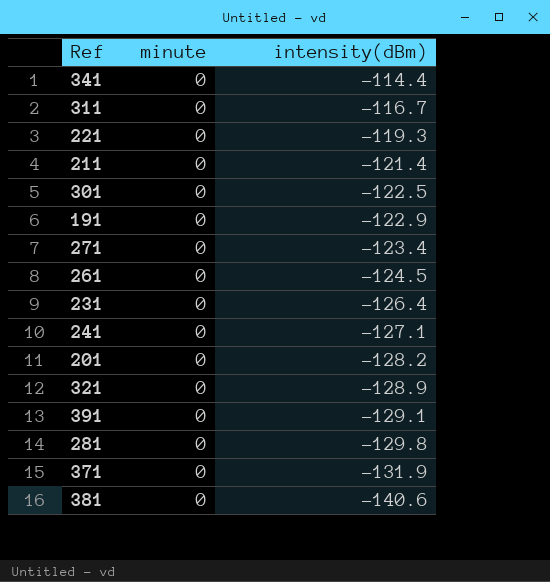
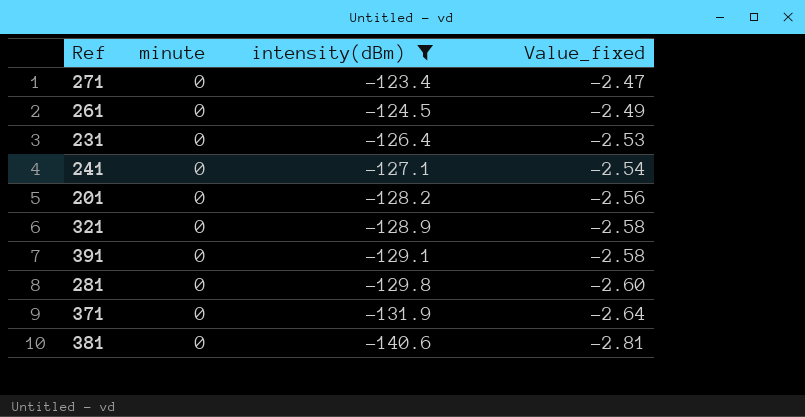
filter: none -> intensity(dBm) <= -123.4
column Value_fixed | formula: none -> [intensity(dBm)] * 0.02

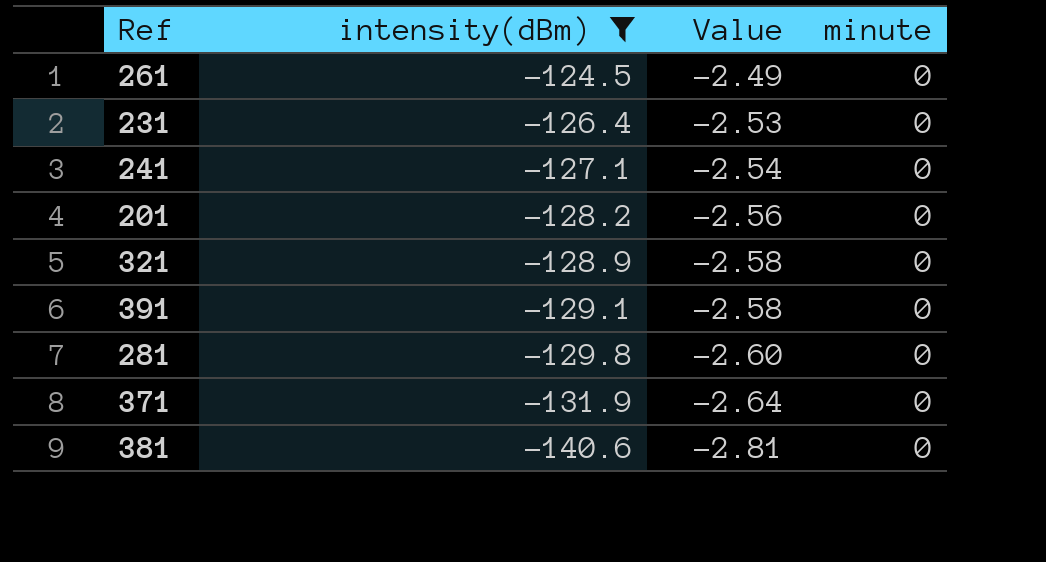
column name: Value_fixed -> Value
column minute | position: 2 -> 4
row 271: 0 | -123.4 | -2.47 -> none

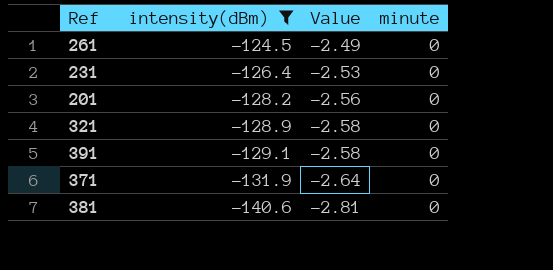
row 241: -127.1 | -2.54 | 0 -> none
row 281: -129.8 | -2.60 | 0 -> none

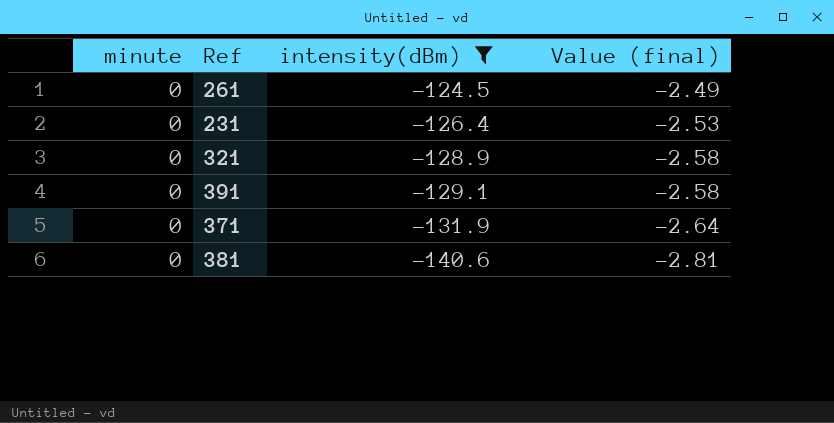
column minute | position: 4 -> 1
column name: Value -> Value (final)
row 201: -128.2 | -2.56 | 0 -> none

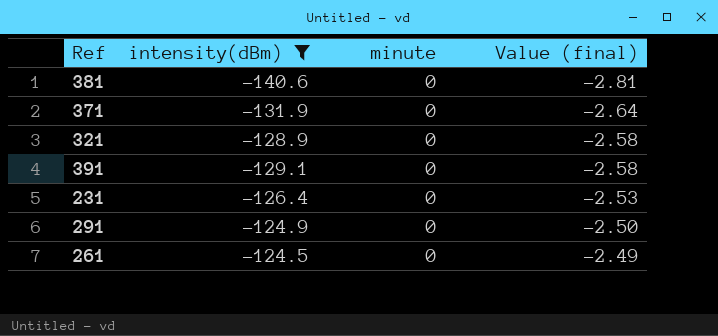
row order: intensity(dBm) descending -> Value (final) ascending
column minute | position: 1 -> 3
row 291: none -> -124.9 | 0 | -2.50

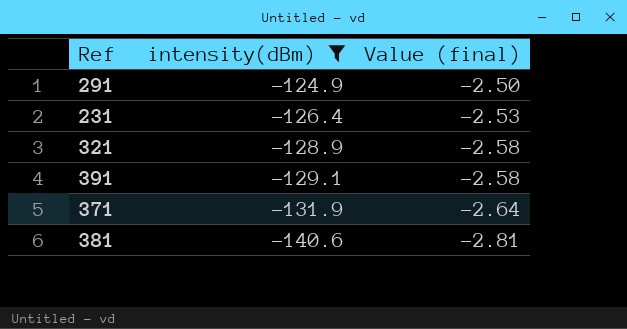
row order: Value (final) ascending -> intensity(dBm) descending
column minute | position: 3 -> none
row 261: -124.5 | 0 | -2.49 -> none

